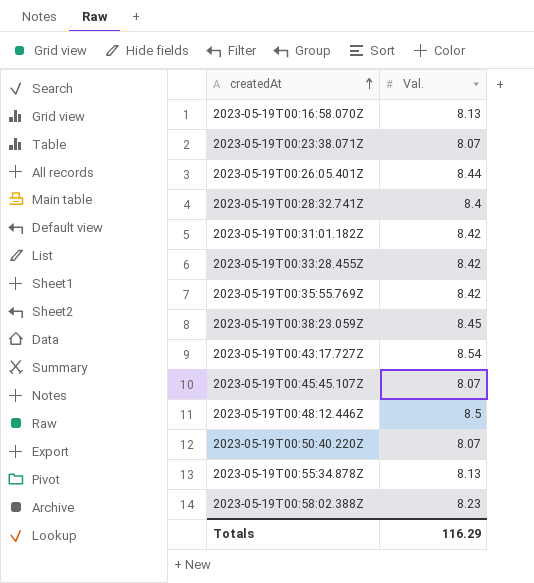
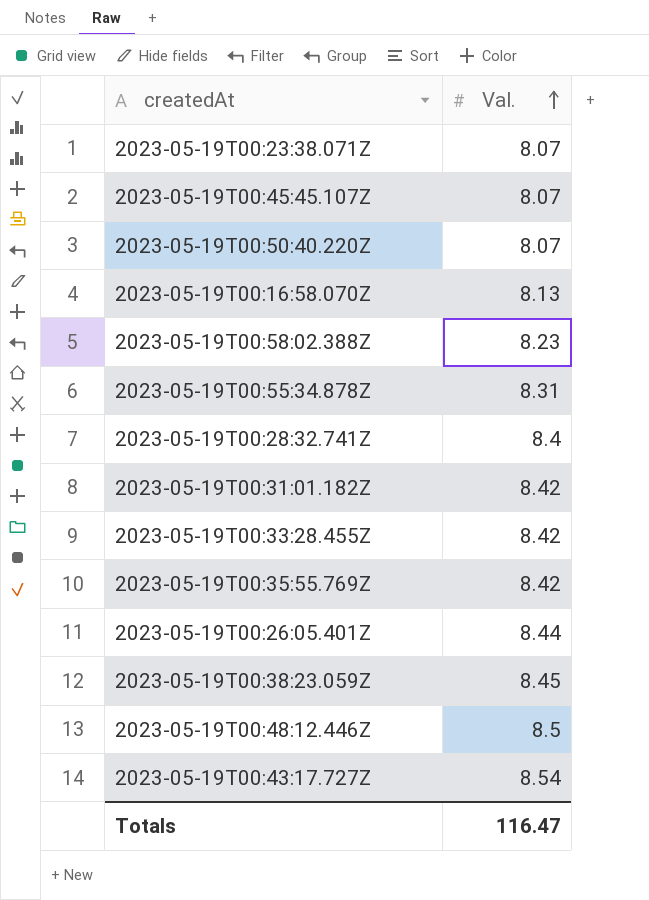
row order: createdAt ascending -> Val. ascending
2023-05-19T00:55:34.878Z | Val.: 8.13 -> 8.31
Totals | Val.: 116.29 -> 116.47

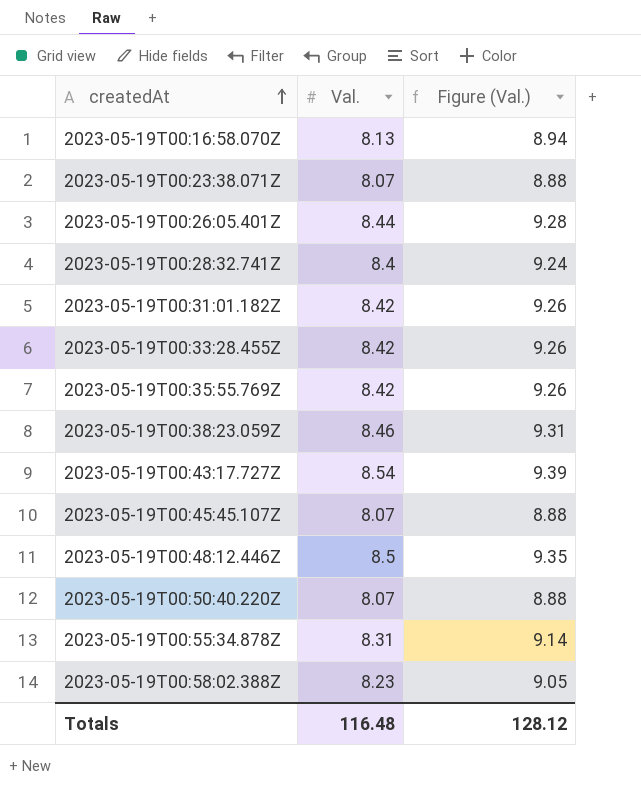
row order: Val. ascending -> createdAt ascending
column Figure (Val.) | formula: none -> [Val.] * 1.1
2023-05-19T00:38:23.059Z | Val.: 8.45 -> 8.46
Totals | Val.: 116.47 -> 116.48

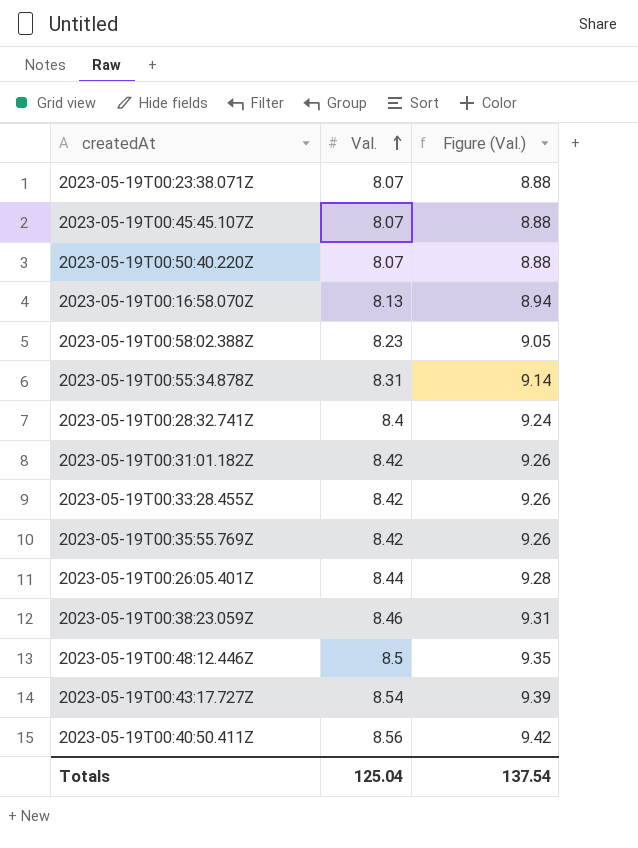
row order: createdAt ascending -> Val. ascending
row 2023-05-19T00:40:50.411Z: none -> 8.56 | 9.42
Totals | Val.: 116.48 -> 125.04
Totals | Figure (Val.): 128.12 -> 137.54

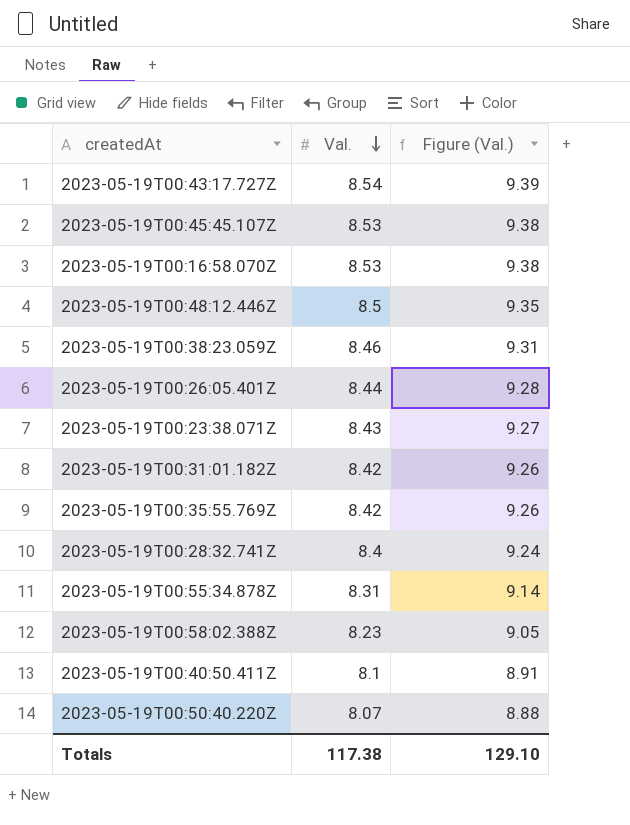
row order: Val. ascending -> Val. descending
row 2023-05-19T00:33:28.455Z: 8.42 | 9.26 -> none
2023-05-19T00:45:45.107Z | Val.: 8.07 -> 8.53
2023-05-19T00:45:45.107Z | Figure (Val.): 8.88 -> 9.38
2023-05-19T00:16:58.070Z | Val.: 8.13 -> 8.53
2023-05-19T00:16:58.070Z | Figure (Val.): 8.94 -> 9.38
2023-05-19T00:23:38.071Z | Val.: 8.07 -> 8.43
2023-05-19T00:23:38.071Z | Figure (Val.): 8.88 -> 9.27
2023-05-19T00:40:50.411Z | Val.: 8.56 -> 8.1
2023-05-19T00:40:50.411Z | Figure (Val.): 9.42 -> 8.91
Totals | Val.: 125.04 -> 117.38
Totals | Figure (Val.): 137.54 -> 129.10

